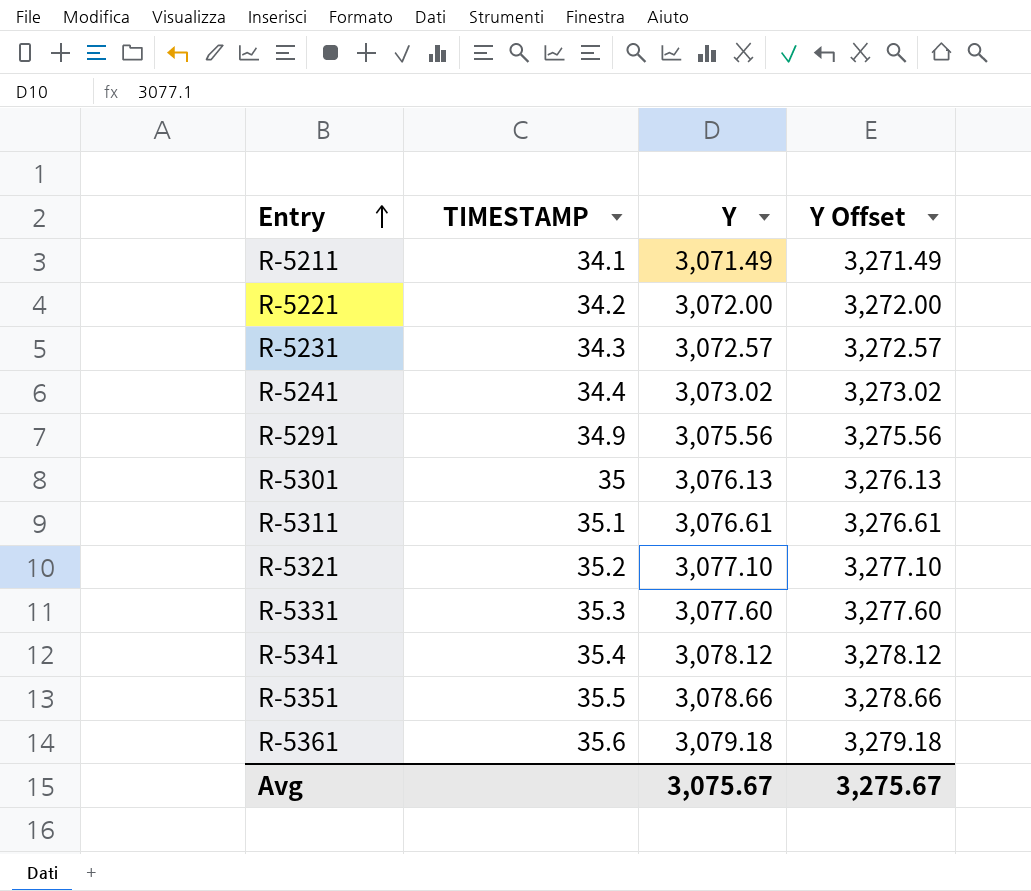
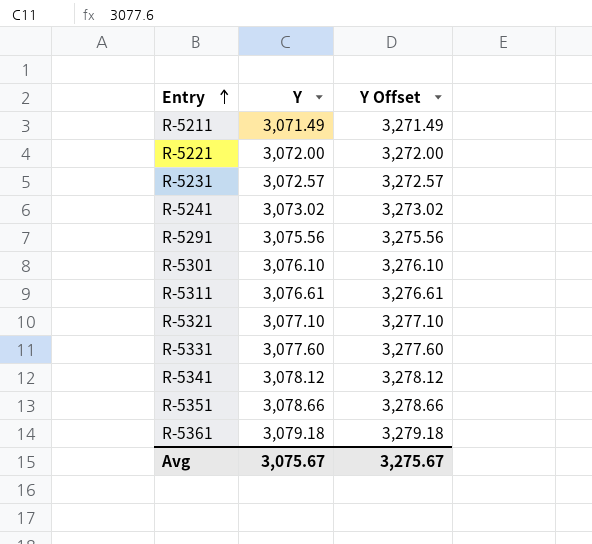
column TIMESTAMP | position: 2 -> none
R-5301 | Y: 3,076.13 -> 3,076.10
R-5301 | Y Offset: 3,276.13 -> 3,276.10

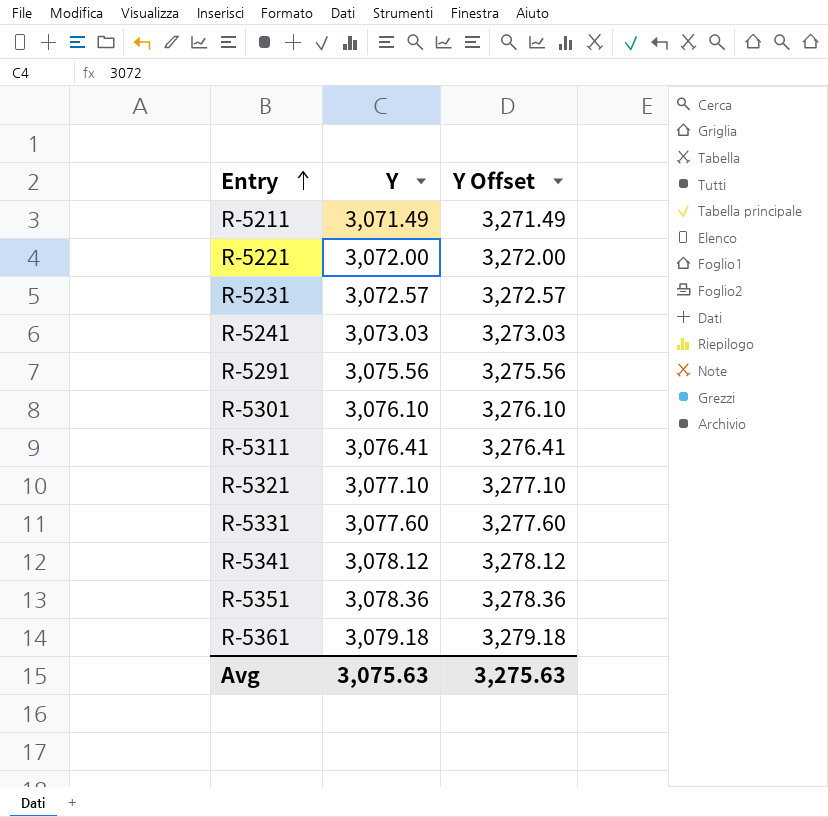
R-5241 | Y: 3,073.02 -> 3,073.03
R-5241 | Y Offset: 3,273.02 -> 3,273.03
R-5311 | Y: 3,076.61 -> 3,076.41
R-5311 | Y Offset: 3,276.61 -> 3,276.41
R-5351 | Y: 3,078.66 -> 3,078.36
R-5351 | Y Offset: 3,278.66 -> 3,278.36
Avg | Y: 3,075.67 -> 3,075.63
Avg | Y Offset: 3,275.67 -> 3,275.63

